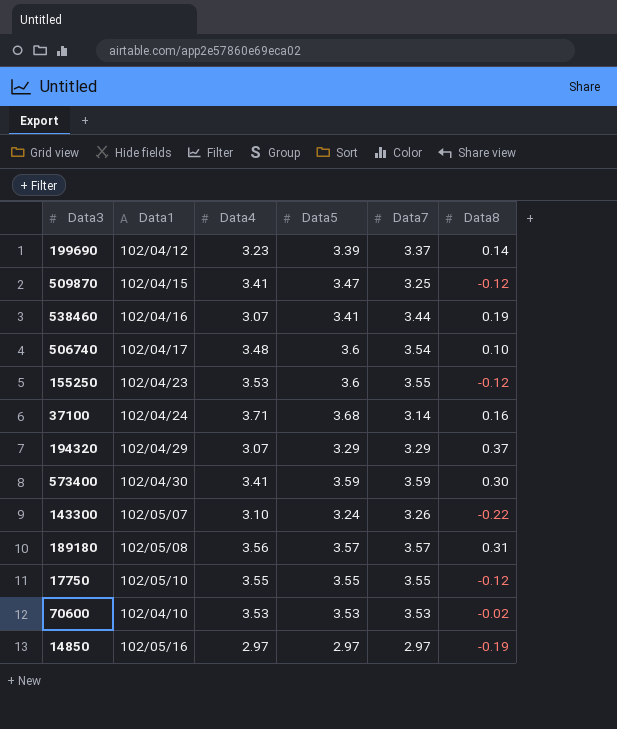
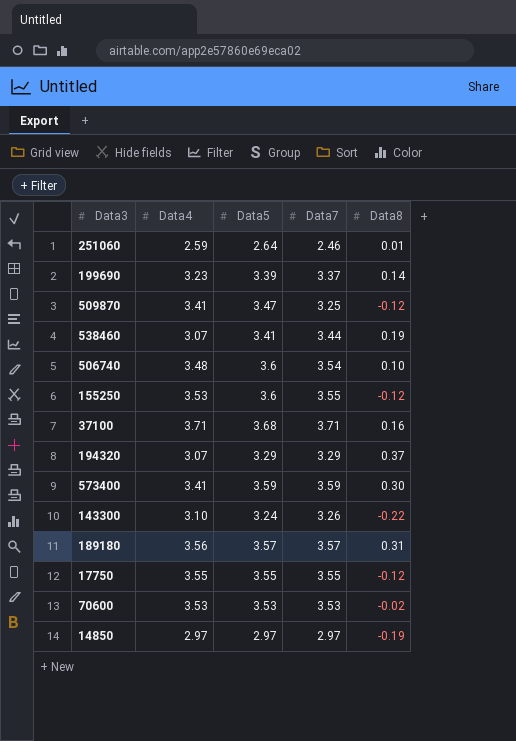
column Data1 | position: 2 -> none
row 251060: none -> 2.59 | 2.64 | 2.46 | 0.01
37100 | Data7: 3.14 -> 3.71

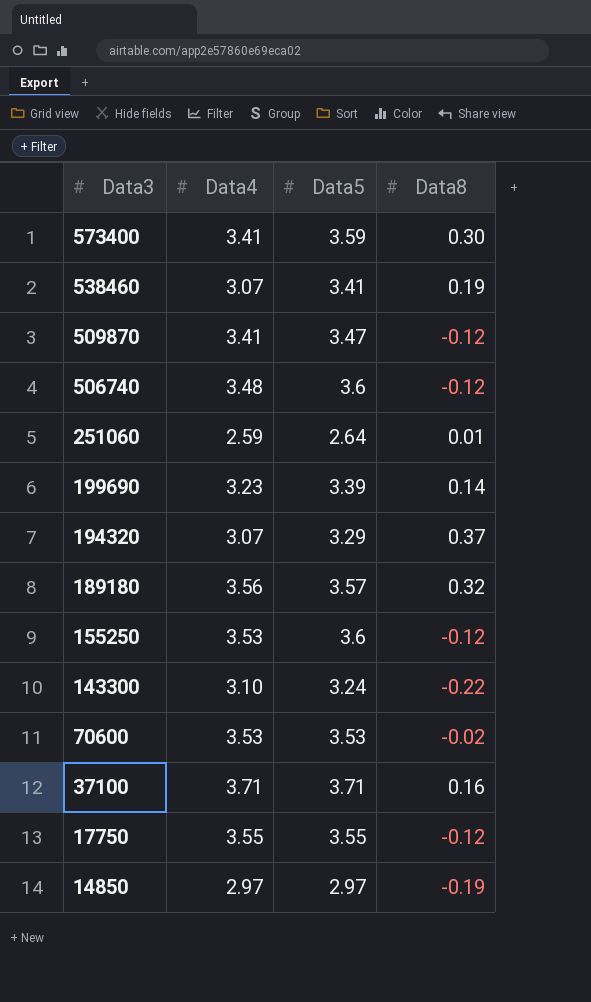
row order: none -> Data3 descending
column Data7 | position: 4 -> none
506740 | Data8: 0.10 -> -0.12
189180 | Data8: 0.31 -> 0.32
37100 | Data5: 3.68 -> 3.71

